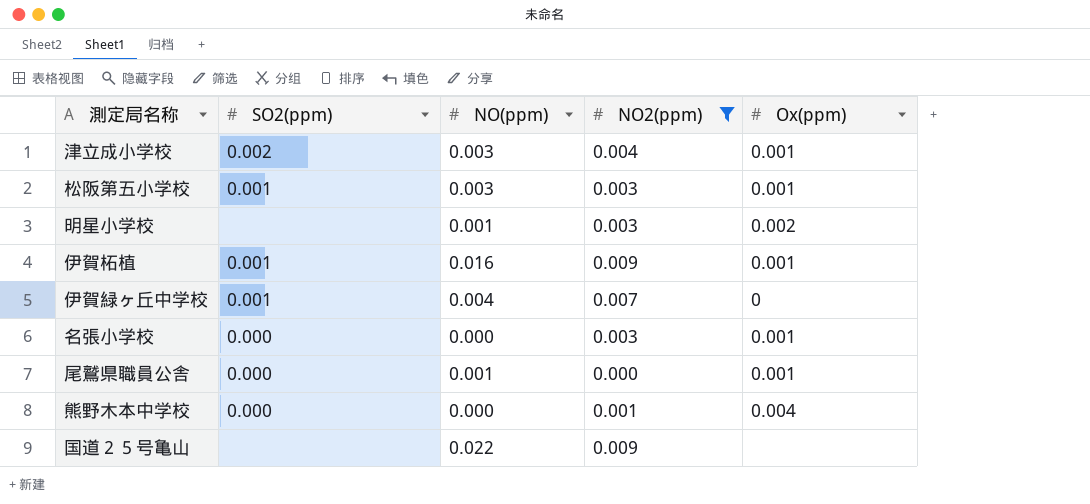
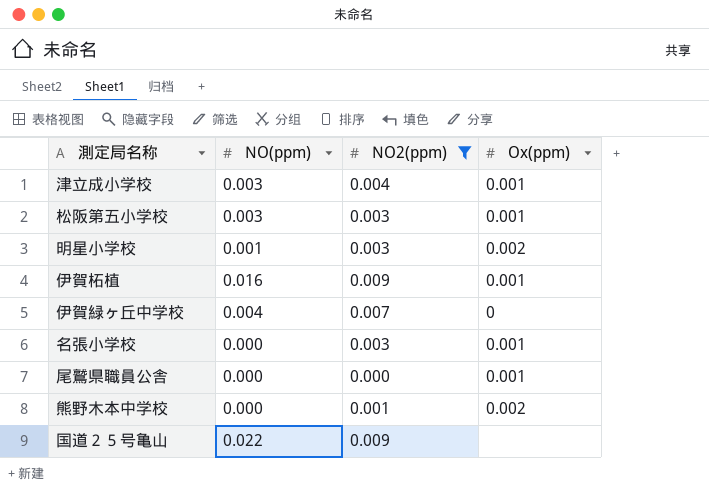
column SO2(ppm) | position: 2 -> none
尾鷲県職員公舎 | NO(ppm): 0.001 -> 0.000
熊野木本中学校 | Ox(ppm): 0.004 -> 0.002

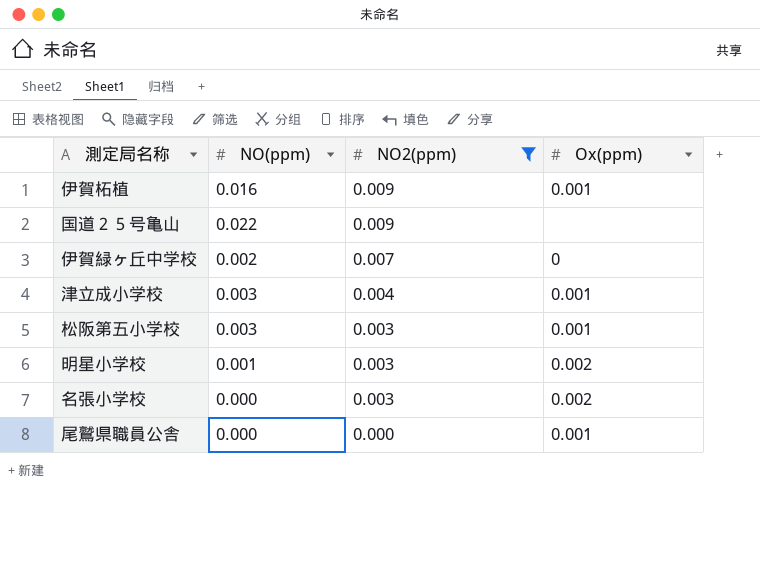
row order: none -> NO2(ppm) descending
row 熊野木本中学校: 0.000 | 0.001 | 0.002 -> none
伊賀緑ヶ丘中学校 | NO(ppm): 0.004 -> 0.002
名張小学校 | Ox(ppm): 0.001 -> 0.002

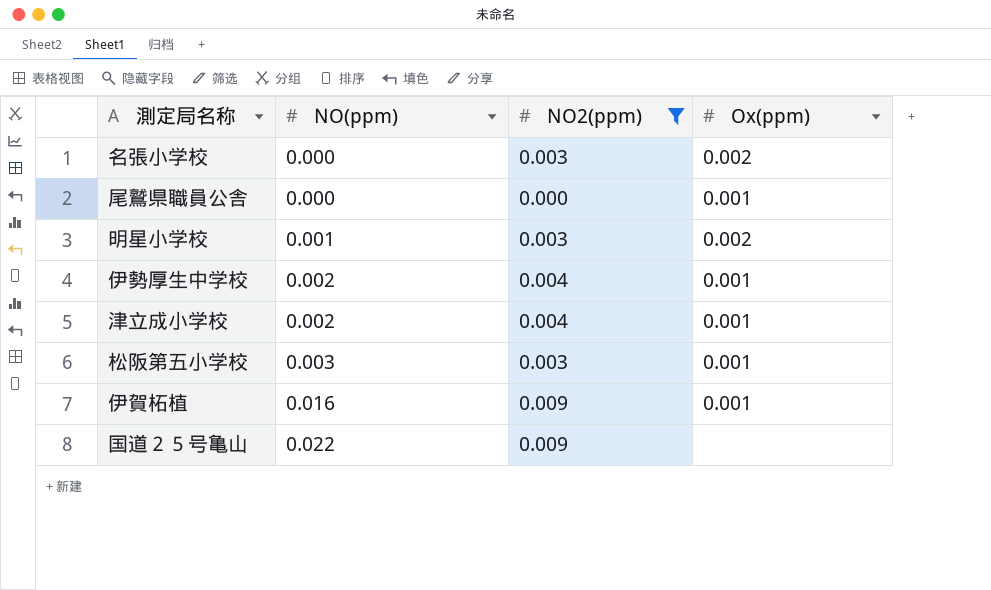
row order: NO2(ppm) descending -> NO(ppm) ascending
row 伊賀緑ヶ丘中学校: 0.002 | 0.007 | 0 -> none
row 伊勢厚生中学校: none -> 0.002 | 0.004 | 0.001
津立成小学校 | NO(ppm): 0.003 -> 0.002

